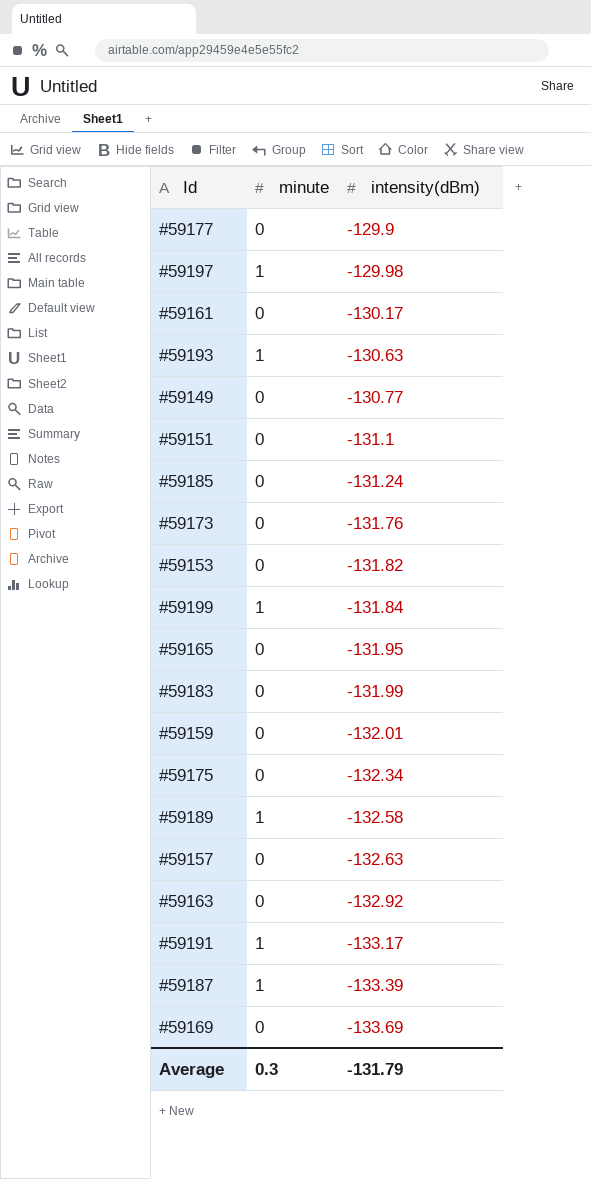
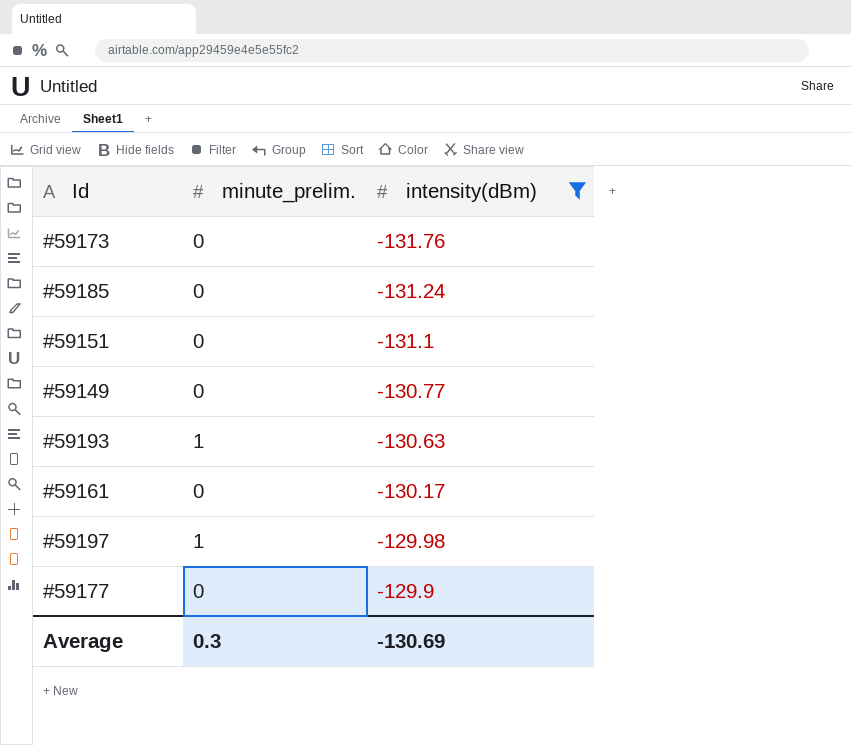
filter: none -> intensity(dBm) >= -131.76
row order: intensity(dBm) descending -> intensity(dBm) ascending
column name: minute -> minute_prelim.
Average | intensity(dBm): -131.79 -> -130.69

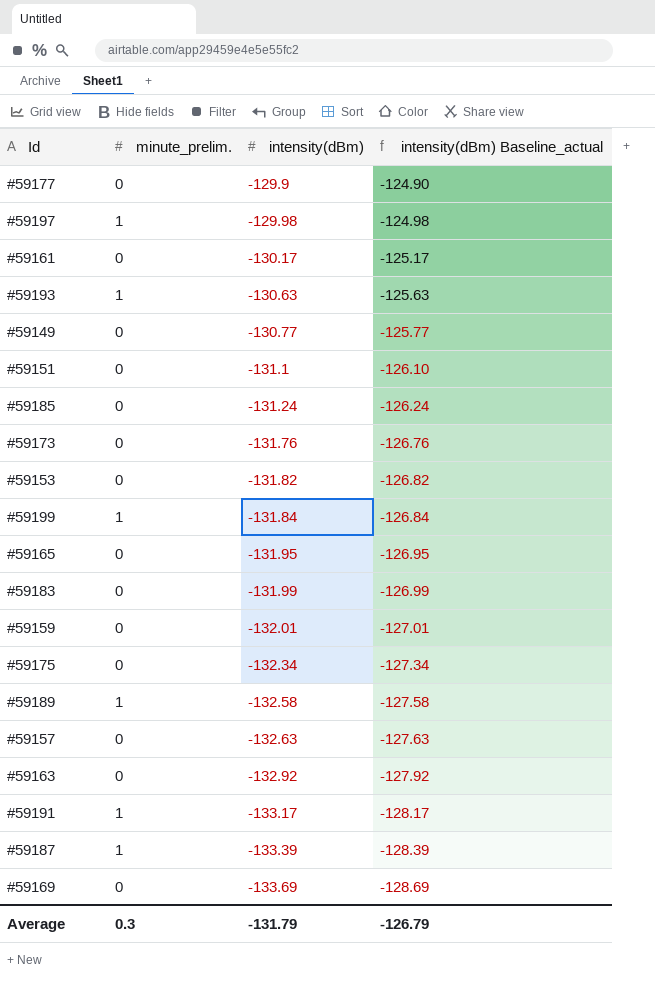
filter: intensity(dBm) >= -131.76 -> none
row order: intensity(dBm) ascending -> intensity(dBm) descending
column intensity(dBm) Baseline_actual | formula: none -> [intensity(dBm)] + 5
Average | intensity(dBm): -130.69 -> -131.79

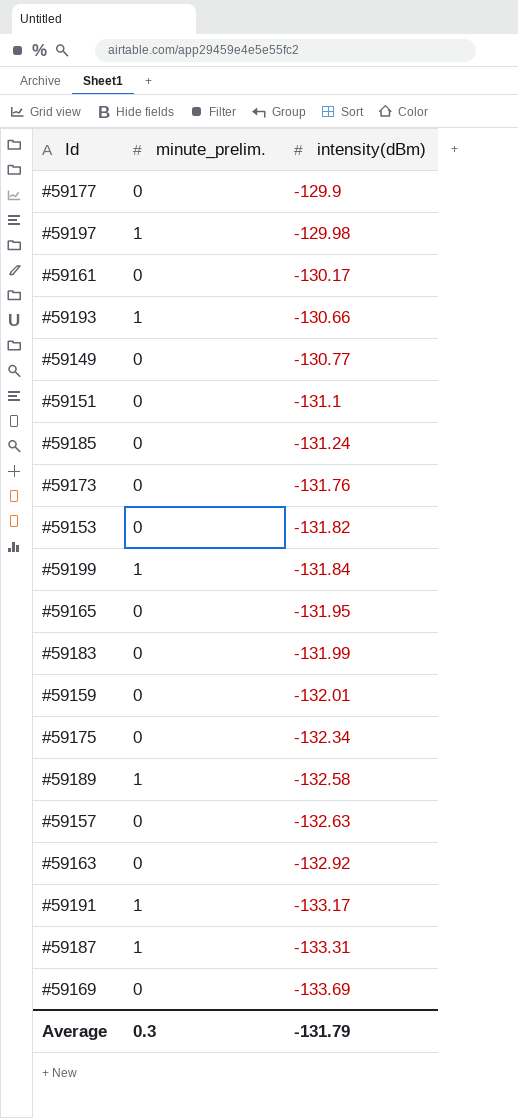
column intensity(dBm) Baseline_actual | formula: [intensity(dBm)] + 5 -> none
#59193 | intensity(dBm): -130.63 -> -130.66
#59187 | intensity(dBm): -133.39 -> -133.31

